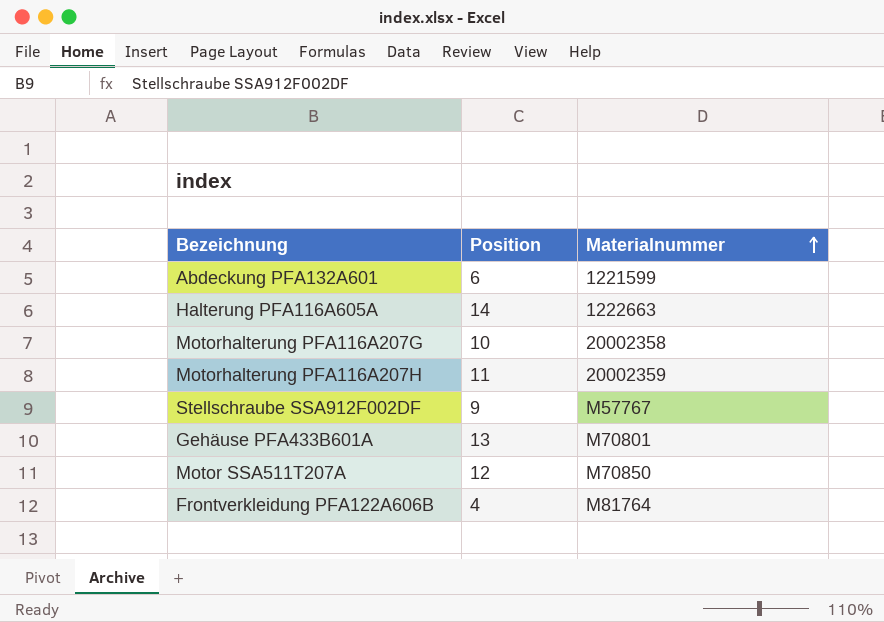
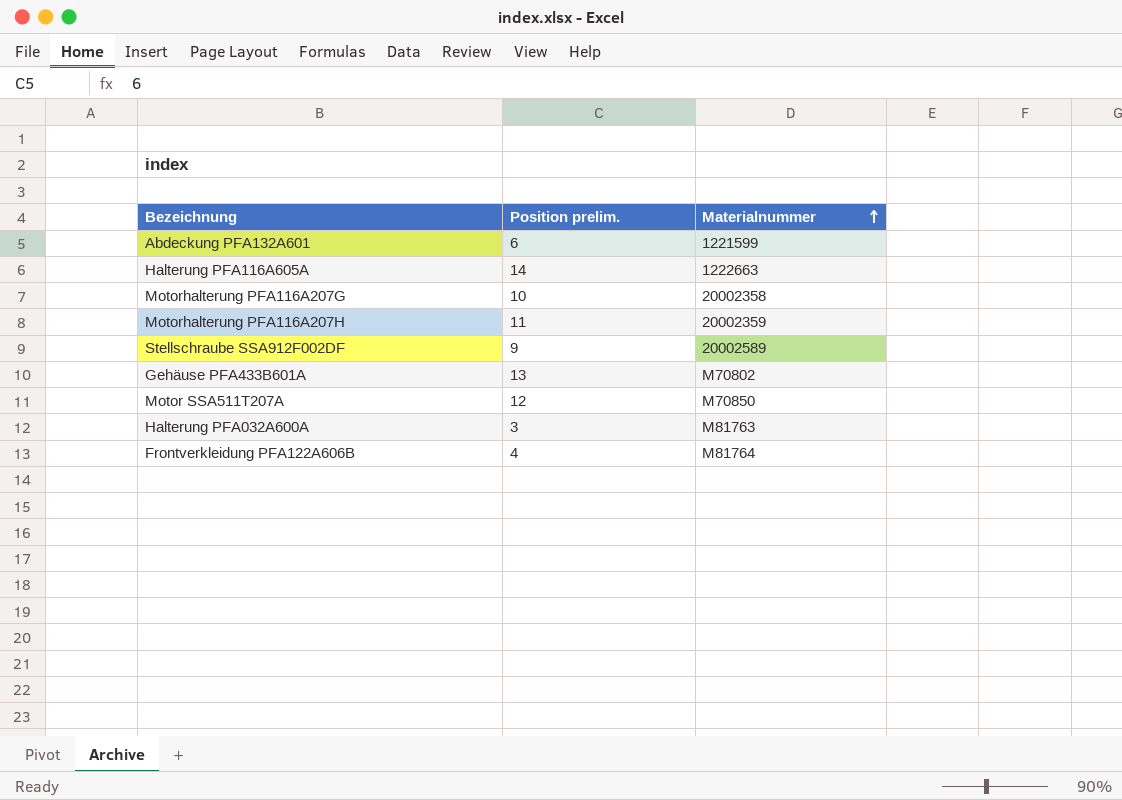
column name: Position -> Position prelim.
Stellschraube SSA912F002DF | Materialnummer: M57767 -> 20002589
Gehäuse PFA433B601A | Materialnummer: M70801 -> M70802
row Halterung PFA032A600A: none -> 3 | M81763

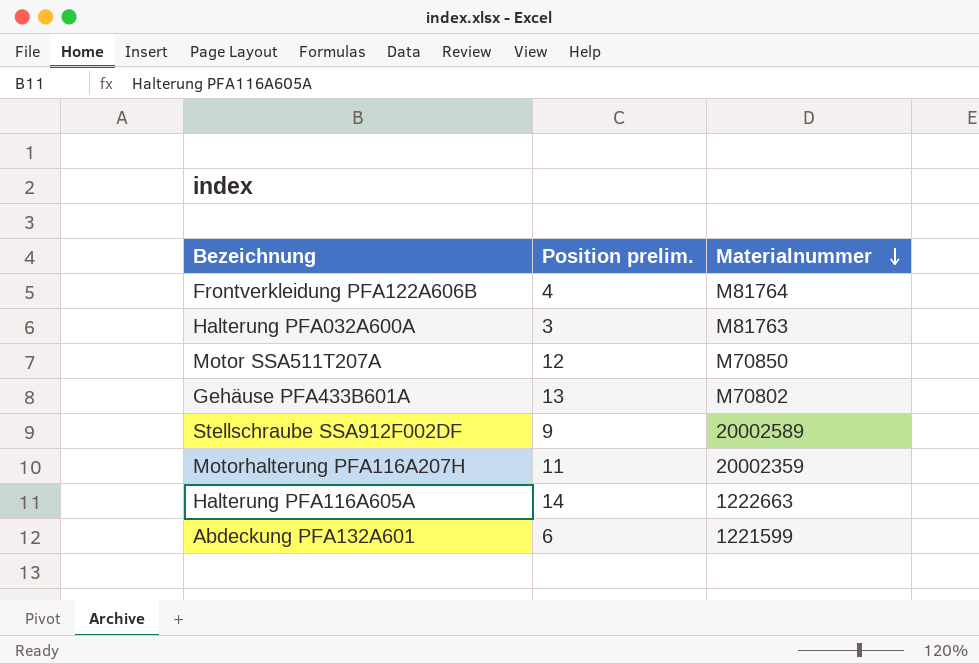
row order: Materialnummer ascending -> Materialnummer descending
row Motorhalterung PFA116A207G: 10 | 20002358 -> none

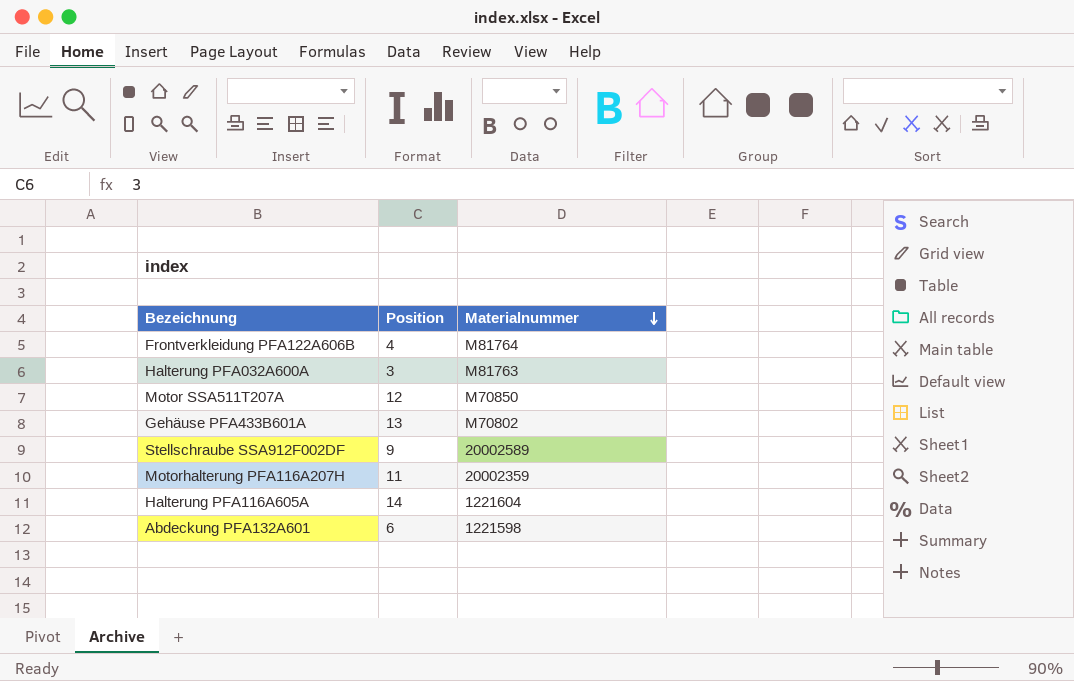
column name: Position prelim. -> Position
Halterung PFA116A605A | Materialnummer: 1222663 -> 1221604
Abdeckung PFA132A601 | Materialnummer: 1221599 -> 1221598

